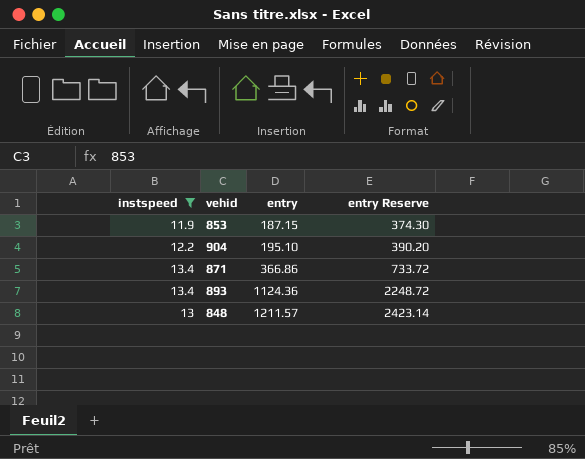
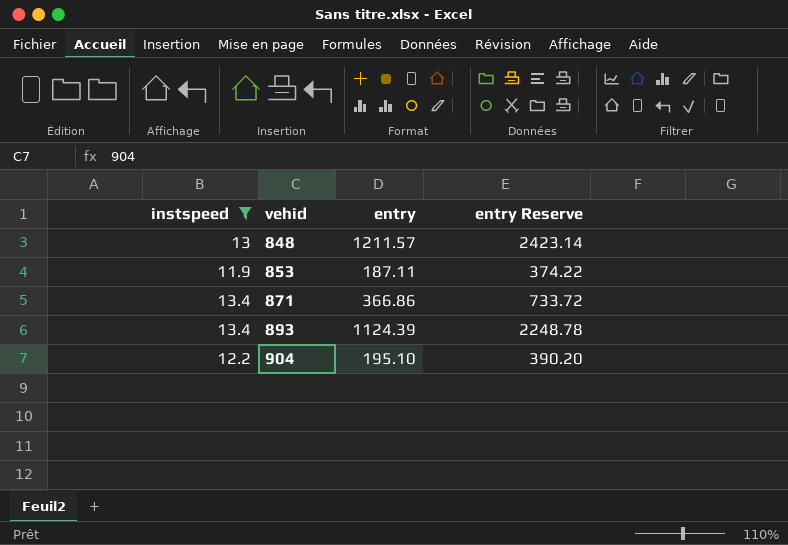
row order: entry ascending -> vehid ascending
853 | entry: 187.15 -> 187.11
853 | entry Reserve: 374.30 -> 374.22
893 | entry: 1124.36 -> 1124.39
893 | entry Reserve: 2248.72 -> 2248.78

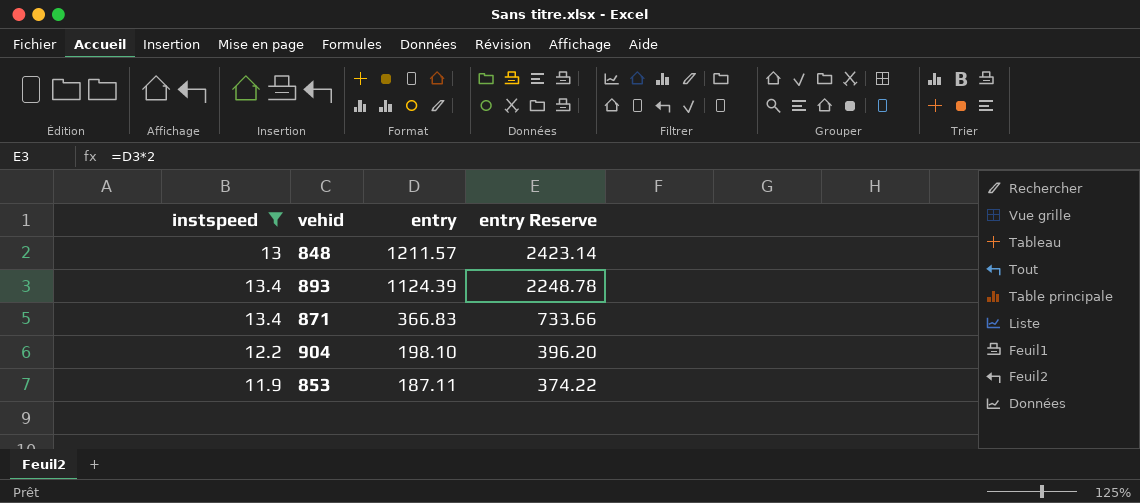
row order: vehid ascending -> entry descending
871 | entry: 366.86 -> 366.83
871 | entry Reserve: 733.72 -> 733.66
904 | entry: 195.10 -> 198.10
904 | entry Reserve: 390.20 -> 396.20

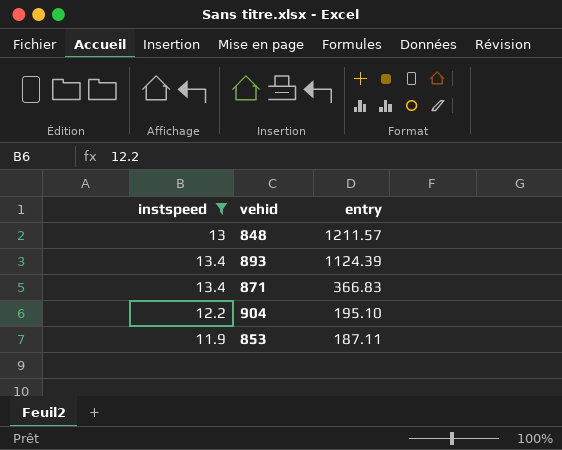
column entry Reserve | formula: [entry] * 2 -> none
904 | entry: 198.10 -> 195.10

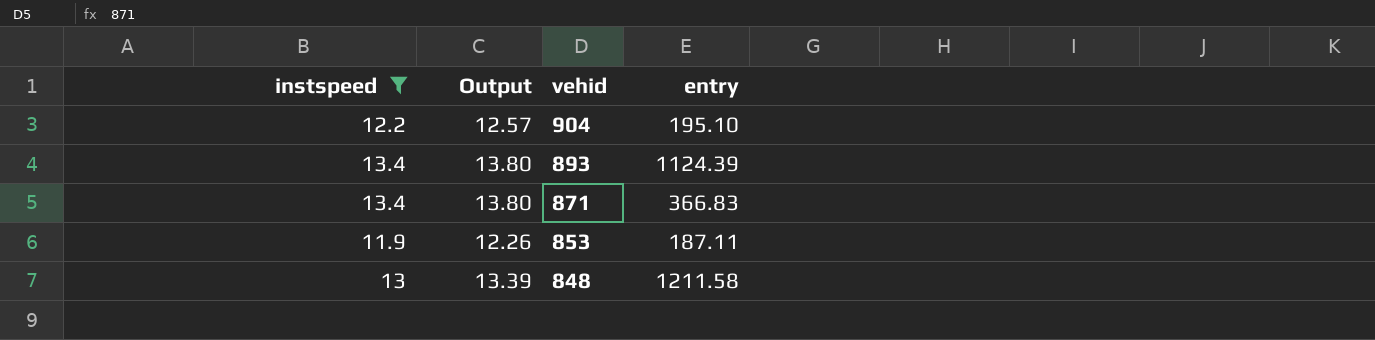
row order: entry descending -> vehid descending
column Output | formula: none -> [instspeed] * 1.03
848 | entry: 1211.57 -> 1211.58

